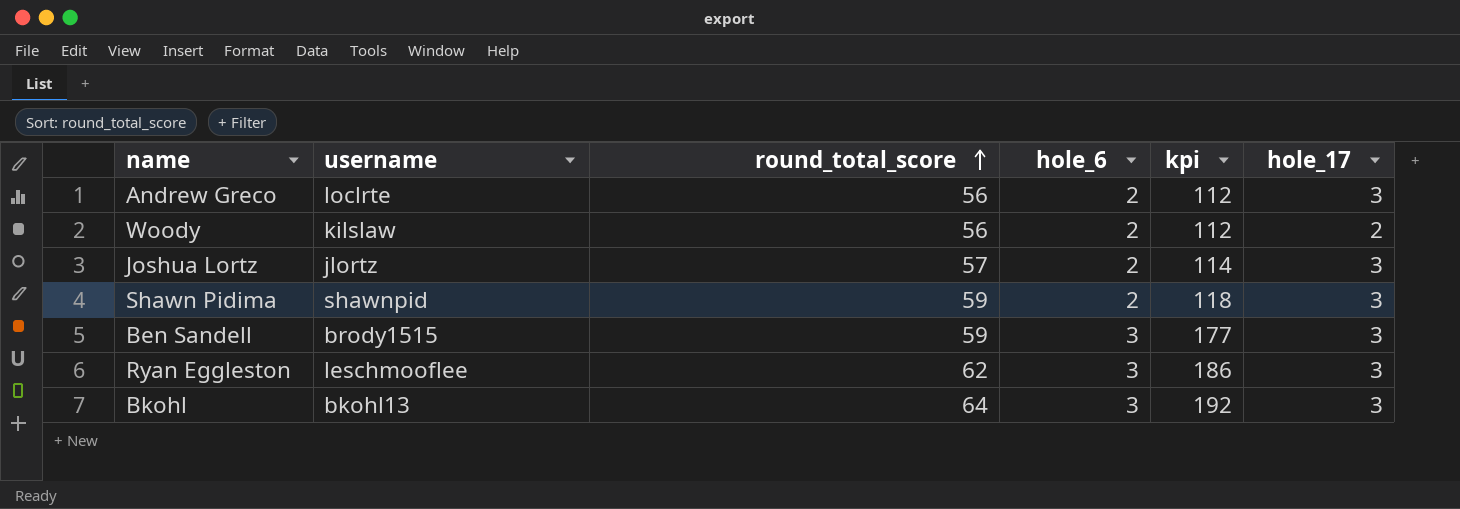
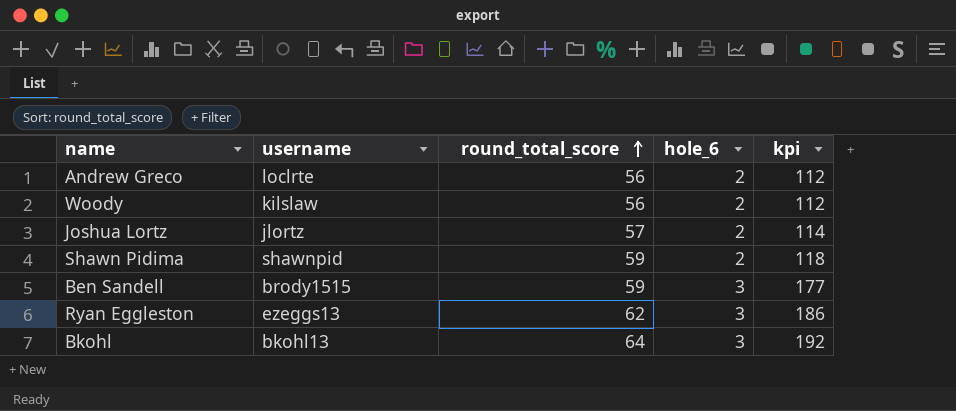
column hole_17 | position: 6 -> none
Ryan Eggleston | username: leschmooflee -> ezeggs13

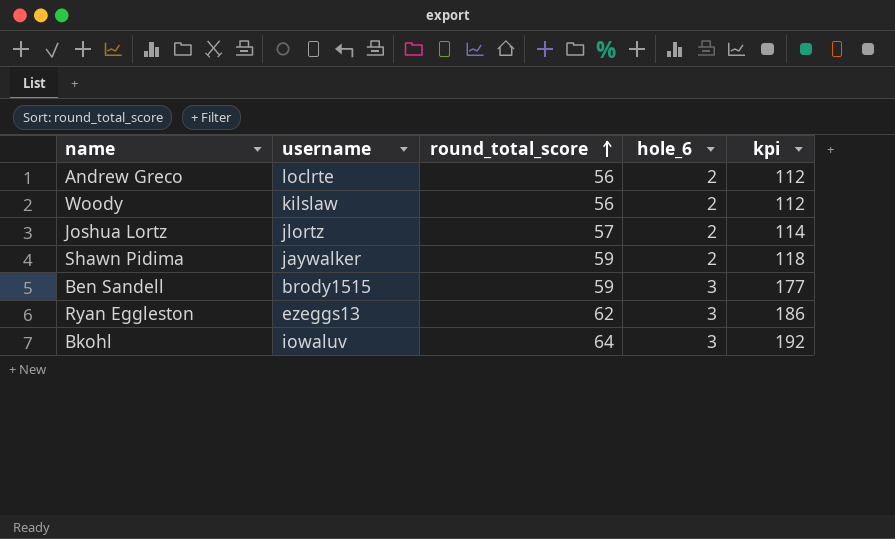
Shawn Pidima | username: shawnpid -> jaywalker
Bkohl | username: bkohl13 -> iowaluv

